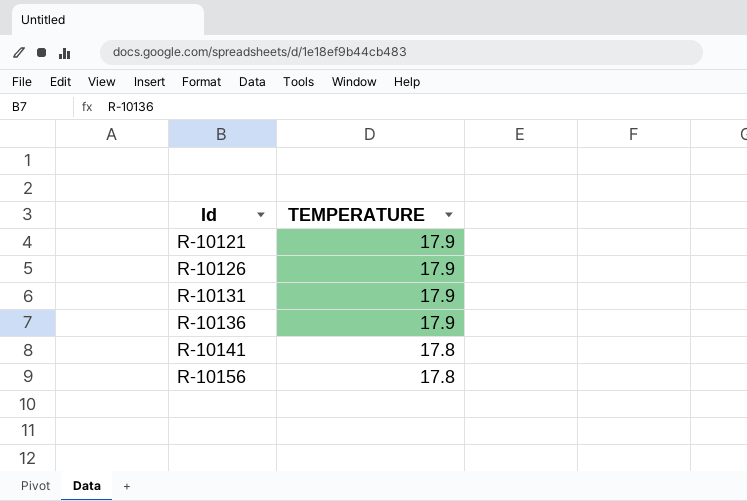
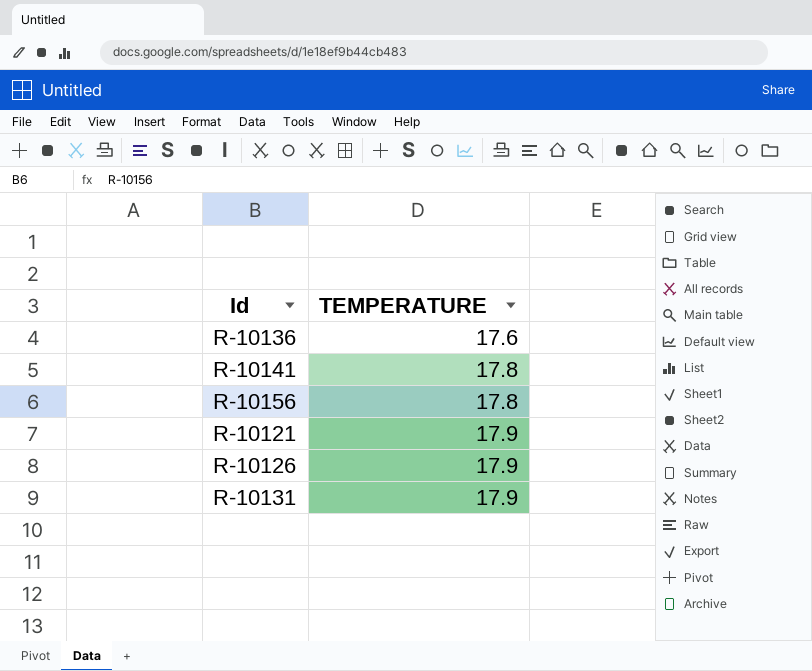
row order: Id ascending -> TEMPERATURE ascending
R-10136 | TEMPERATURE: 17.9 -> 17.6

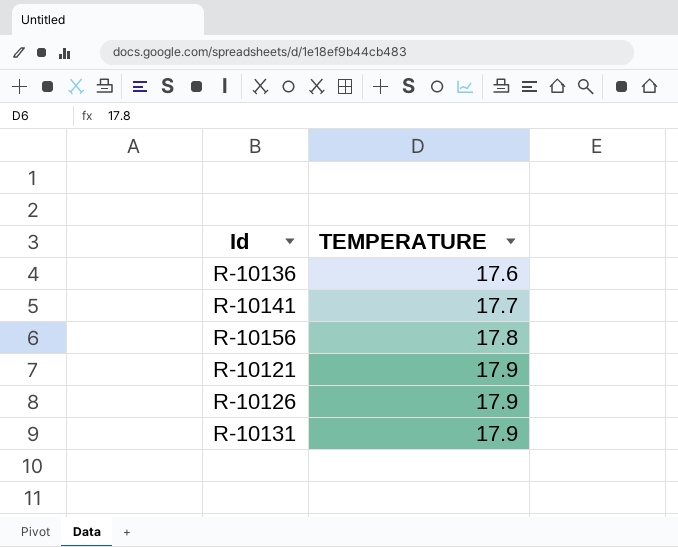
R-10141 | TEMPERATURE: 17.8 -> 17.7

